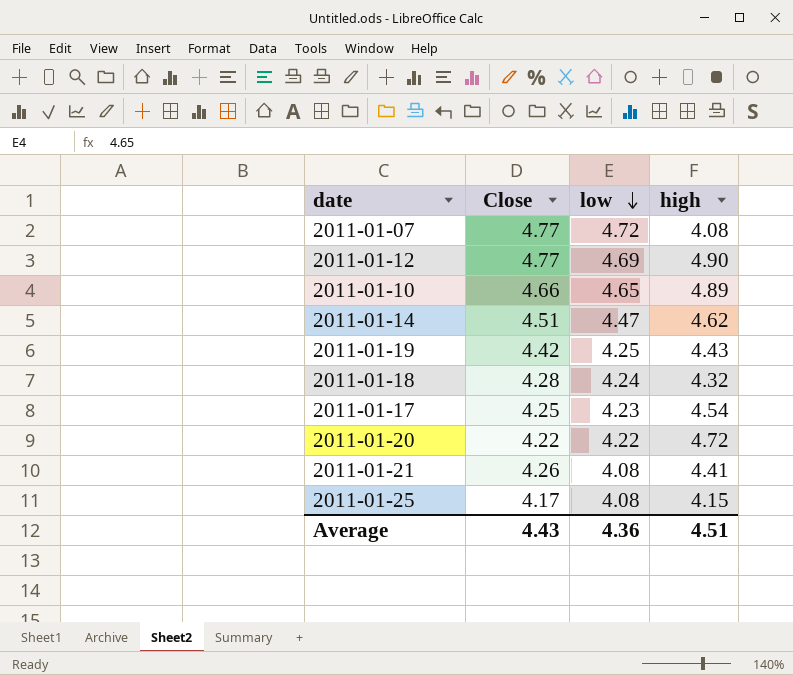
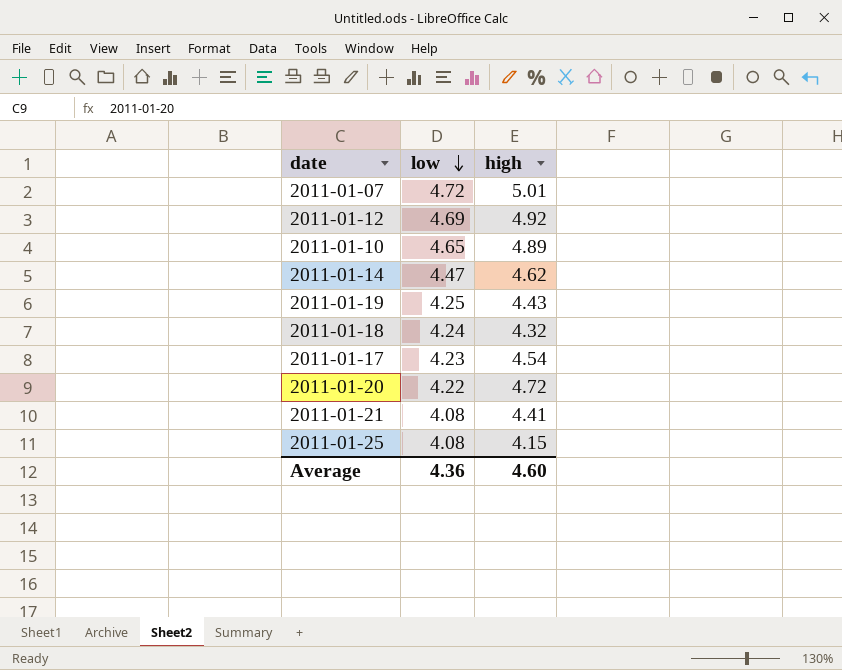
column Close | position: 2 -> none
2011-01-07 | high: 4.08 -> 5.01
2011-01-12 | high: 4.90 -> 4.92
Average | high: 4.51 -> 4.60

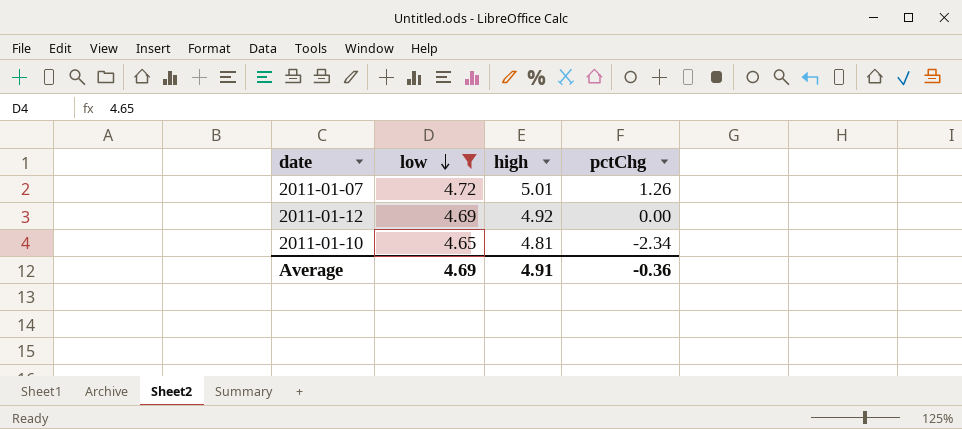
filter: none -> low >= 4.65
column pctChg | position: none -> 4
2011-01-10 | high: 4.89 -> 4.81
Average | low: 4.36 -> 4.69
Average | high: 4.60 -> 4.91

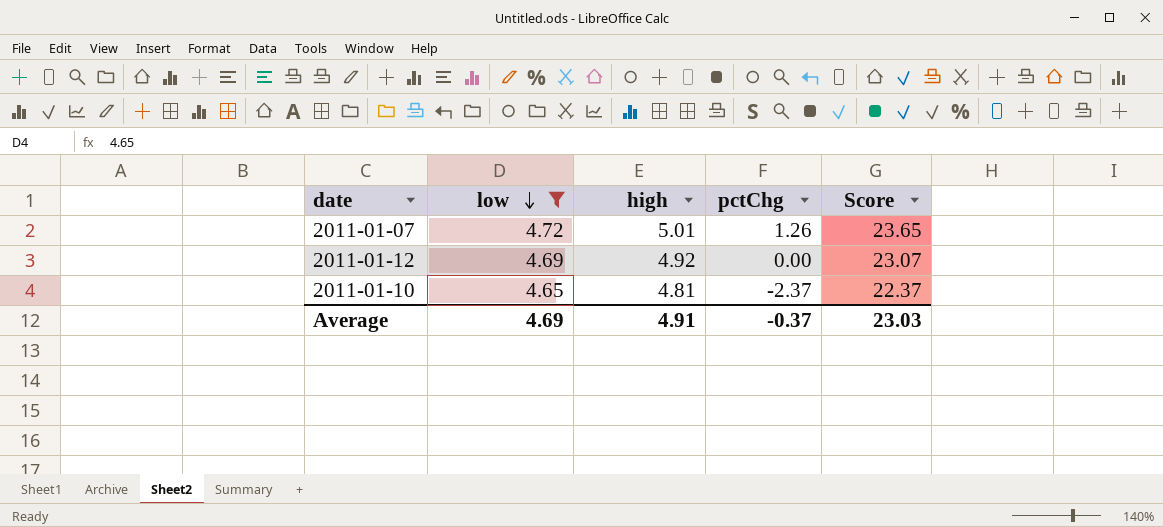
column Score | formula: none -> [low] * [high]
2011-01-10 | pctChg: -2.34 -> -2.37
Average | pctChg: -0.36 -> -0.37

